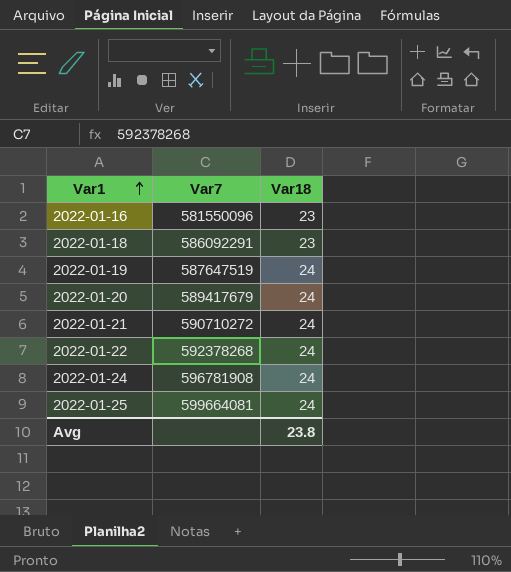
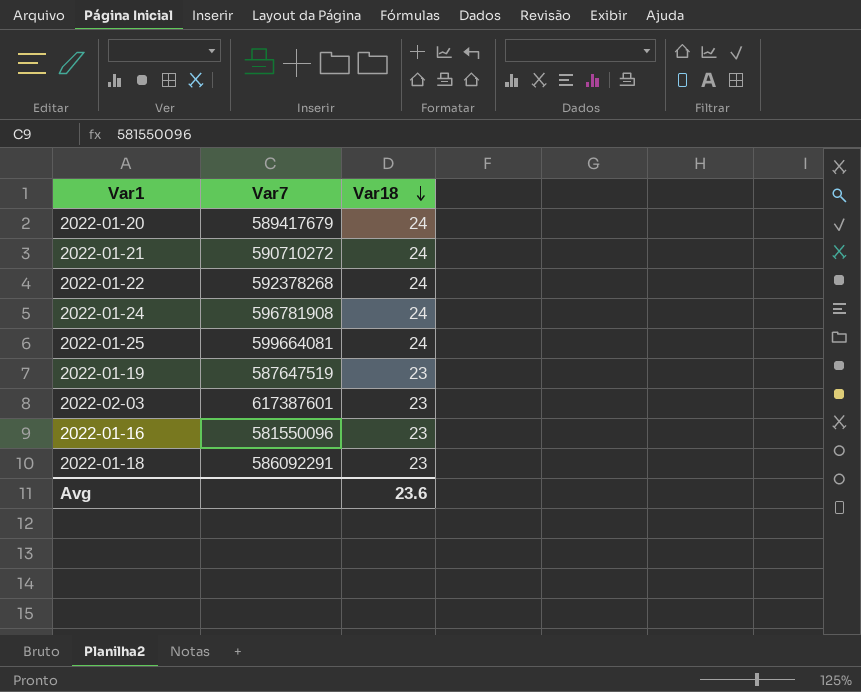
row order: Var1 ascending -> Var18 descending
2022-01-19 | Var18: 24 -> 23
row 2022-02-03: none -> 617387601 | 23
Avg | Var18: 23.8 -> 23.6

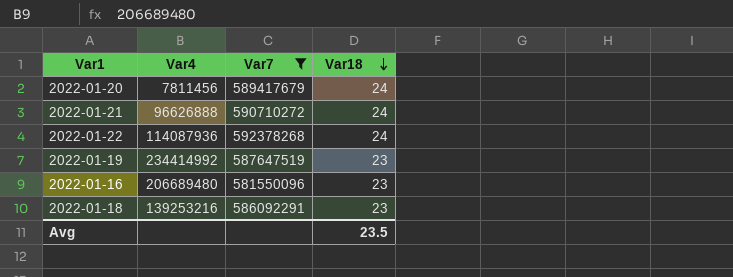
filter: none -> Var7 <= 592378268
column Var4 | position: none -> 2
Avg | Var18: 23.6 -> 23.5

